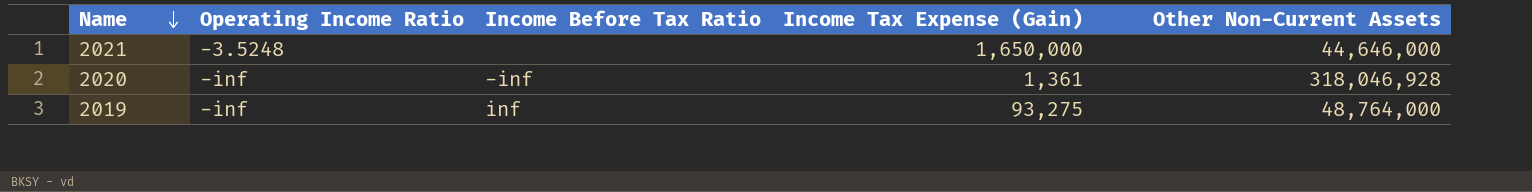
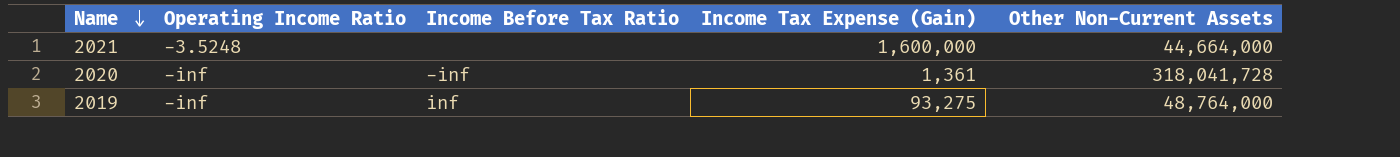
2021 | Income Tax Expense (Gain): 1,650,000 -> 1,600,000
2021 | Other Non-Current Assets: 44,646,000 -> 44,664,000
2020 | Other Non-Current Assets: 318,046,928 -> 318,041,728

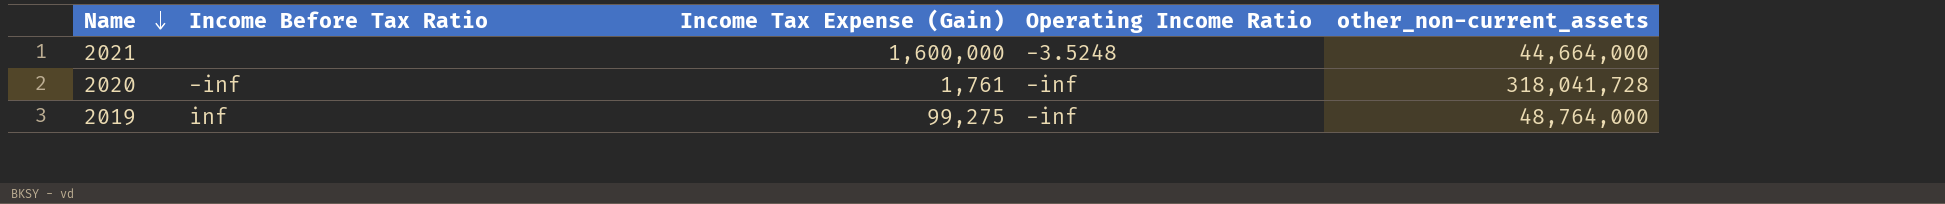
column Operating Income Ratio | position: 2 -> 4
column name: Other Non-Current Assets -> other_non-current_assets
2020 | Income Tax Expense (Gain): 1,361 -> 1,761
2019 | Income Tax Expense (Gain): 93,275 -> 99,275

